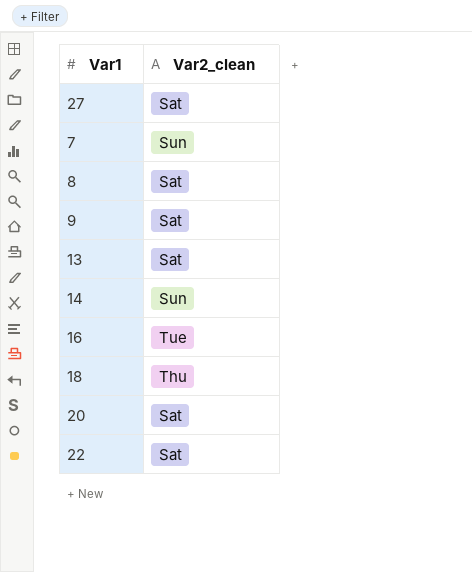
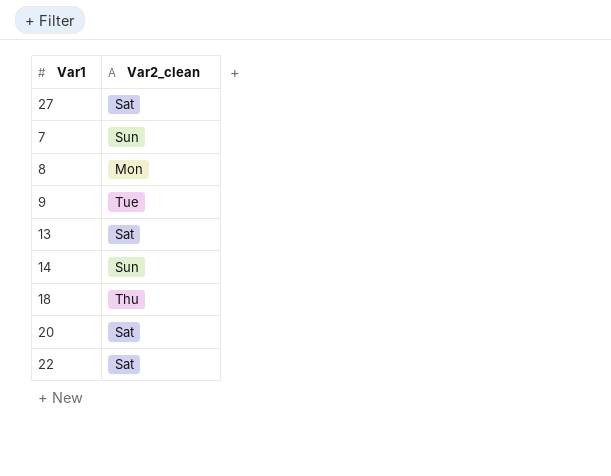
row 16: Tue -> none
8 | Var2_clean: Sat -> Mon
9 | Var2_clean: Sat -> Tue

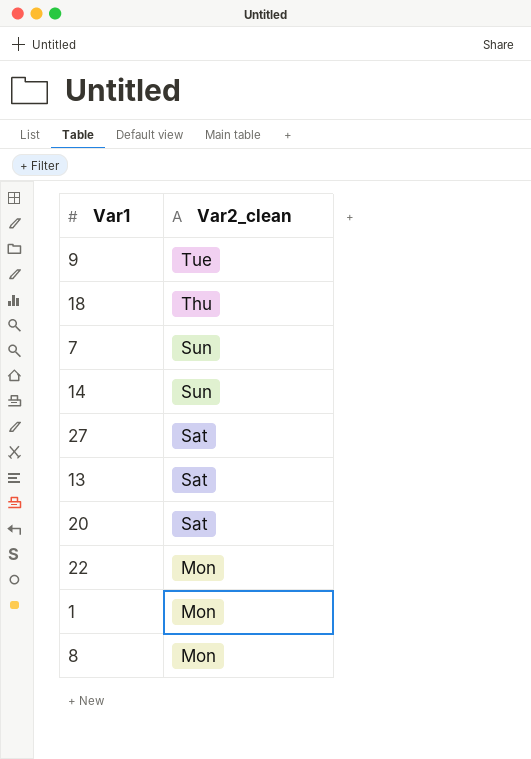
row order: none -> Var2_clean descending
22 | Var2_clean: Sat -> Mon
row 1: none -> Mon

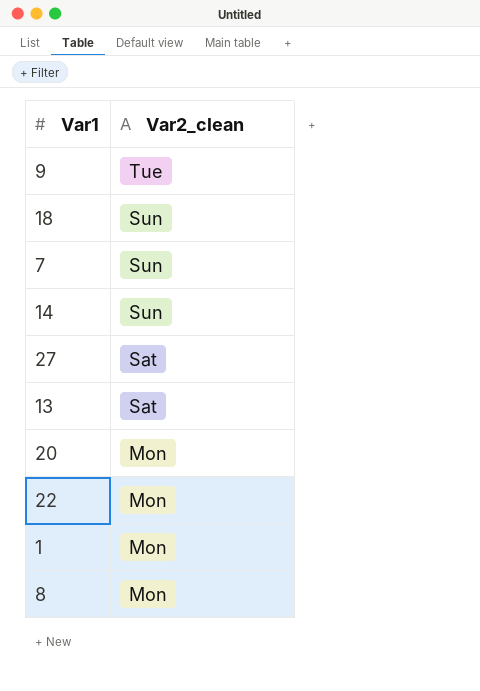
18 | Var2_clean: Thu -> Sun
20 | Var2_clean: Sat -> Mon

